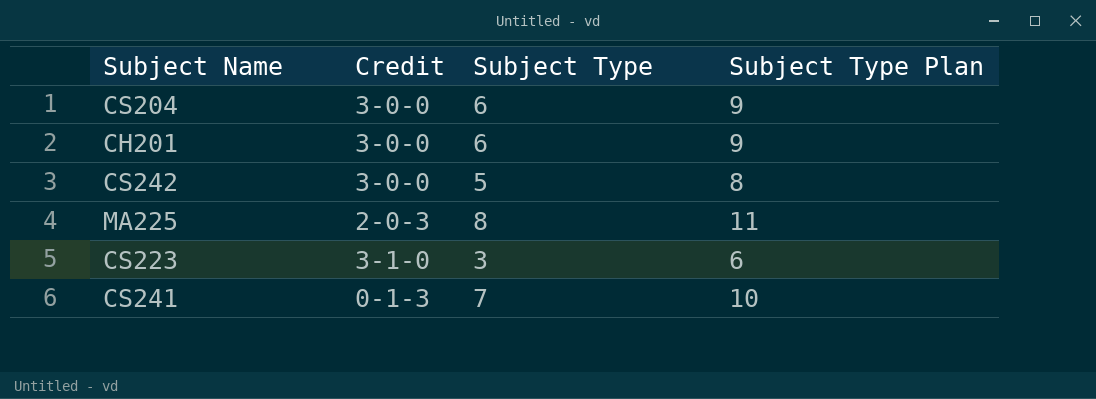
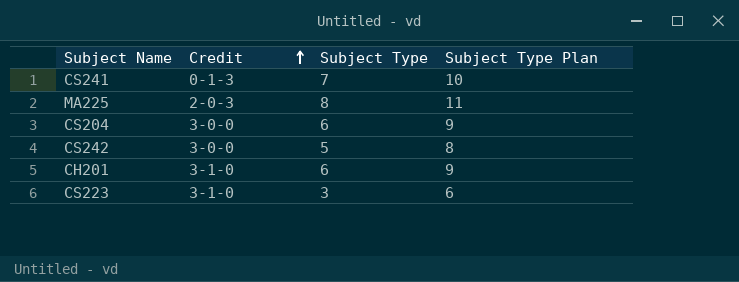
row order: none -> Credit ascending
CH201 | Credit: 3-0-0 -> 3-1-0

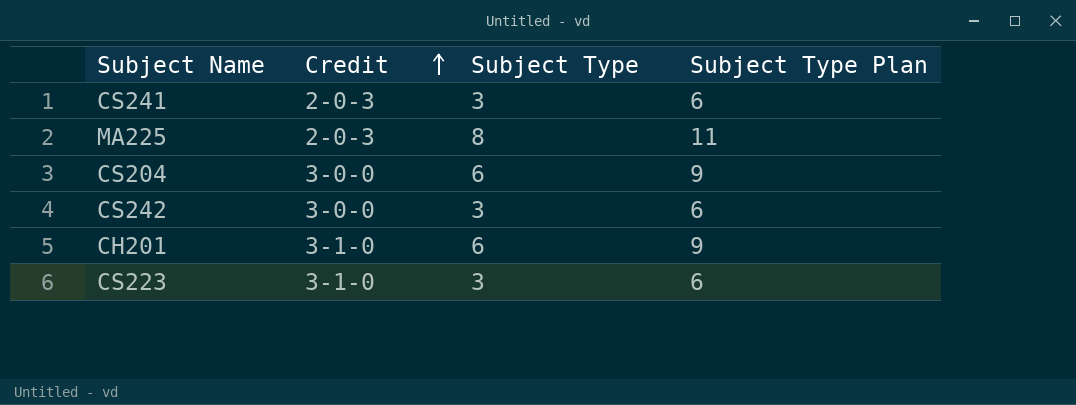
CS241 | Credit: 0-1-3 -> 2-0-3
CS241 | Subject Type: 7 -> 3
CS241 | Subject Type Plan: 10 -> 6
CS242 | Subject Type: 5 -> 3
CS242 | Subject Type Plan: 8 -> 6

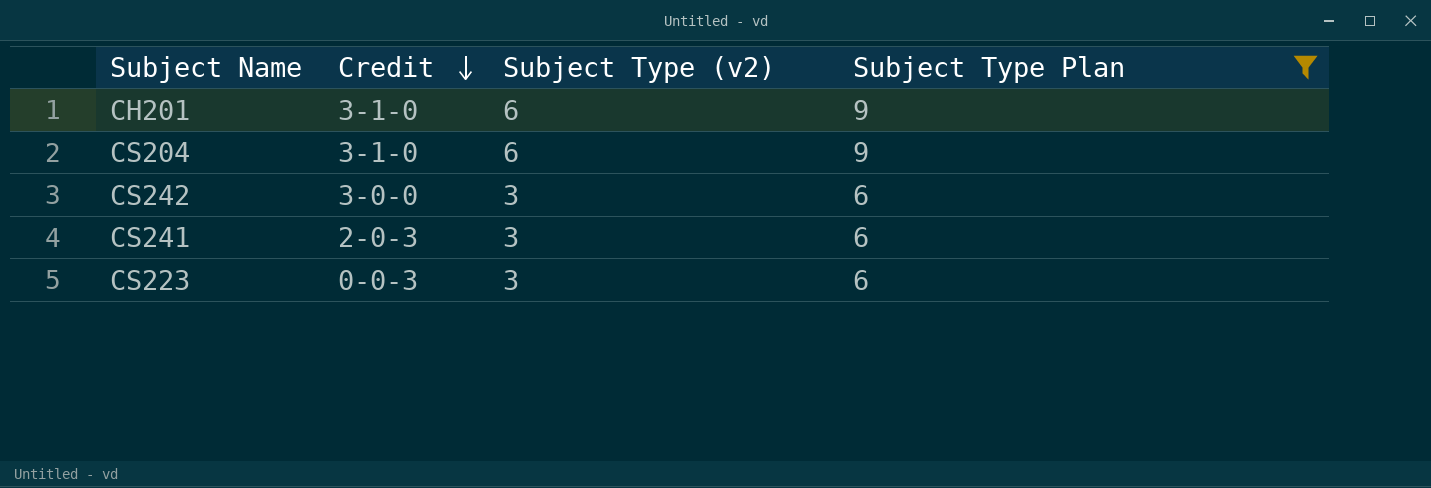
filter: none -> Subject Type Plan != 11
row order: Credit ascending -> Credit descending
column name: Subject Type -> Subject Type (v2)
CS204 | Credit: 3-0-0 -> 3-1-0
CS223 | Credit: 3-1-0 -> 0-0-3

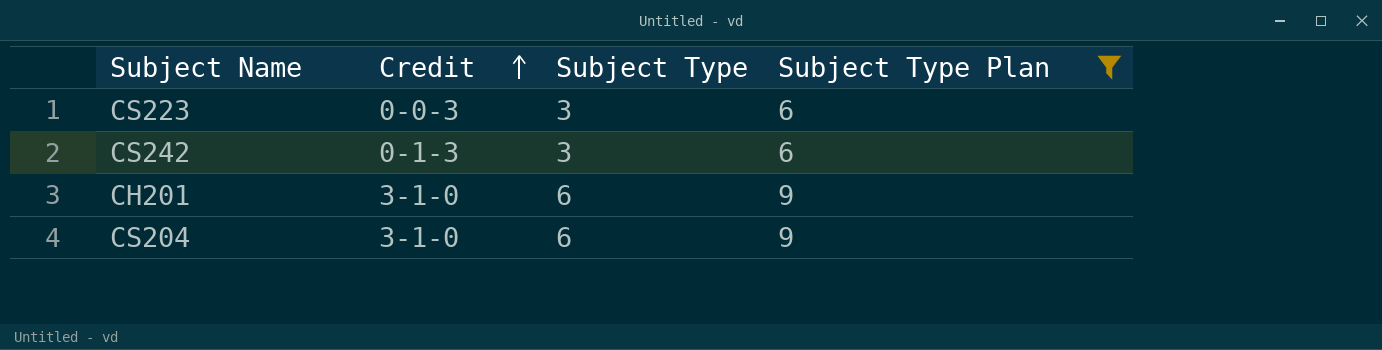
row order: Credit descending -> Credit ascending
column name: Subject Type (v2) -> Subject Type
row CS241: 2-0-3 | 3 | 6 -> none
CS242 | Credit: 3-0-0 -> 0-1-3

